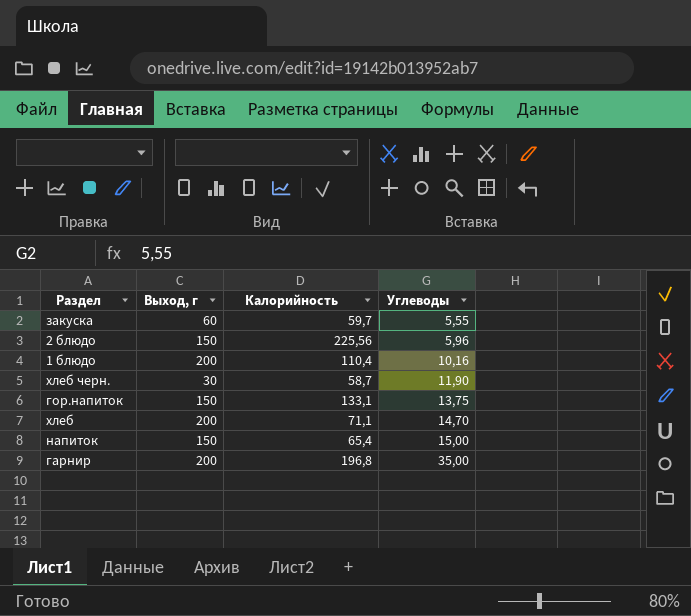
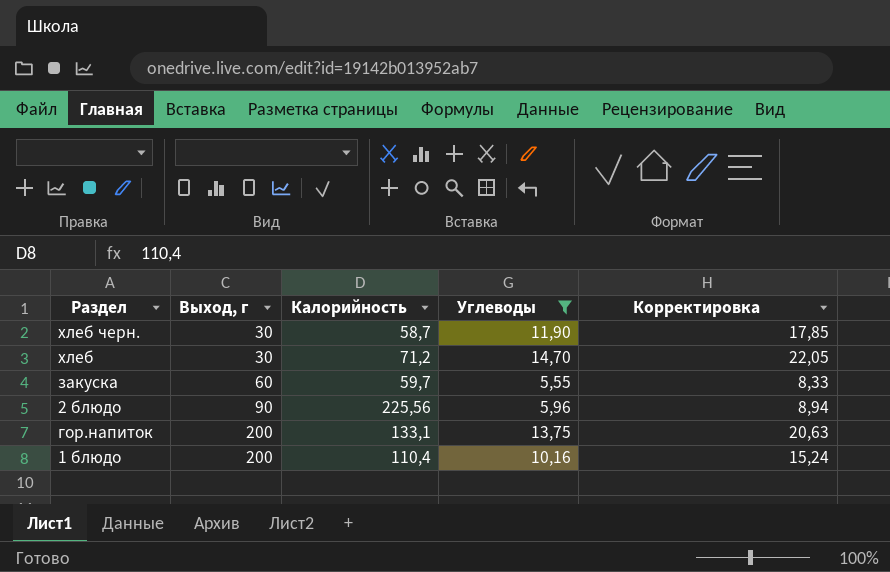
filter: none -> Углеводы <= 14,70
row order: Углеводы ascending -> Выход, г ascending
column Корректировка | formula: none -> [Углеводы] * 1,5
хлеб | Выход, г: 200 -> 30
хлеб | Калорийность: 71,1 -> 71,2
2 блюдо | Выход, г: 150 -> 90
гор.напиток | Выход, г: 150 -> 200

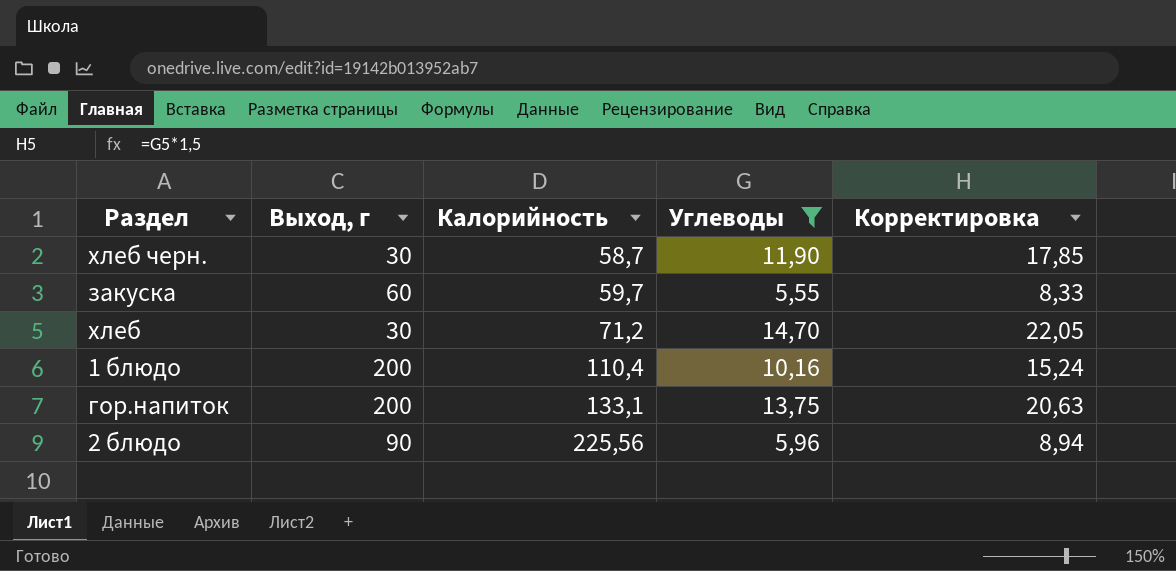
row order: Выход, г ascending -> Калорийность ascending

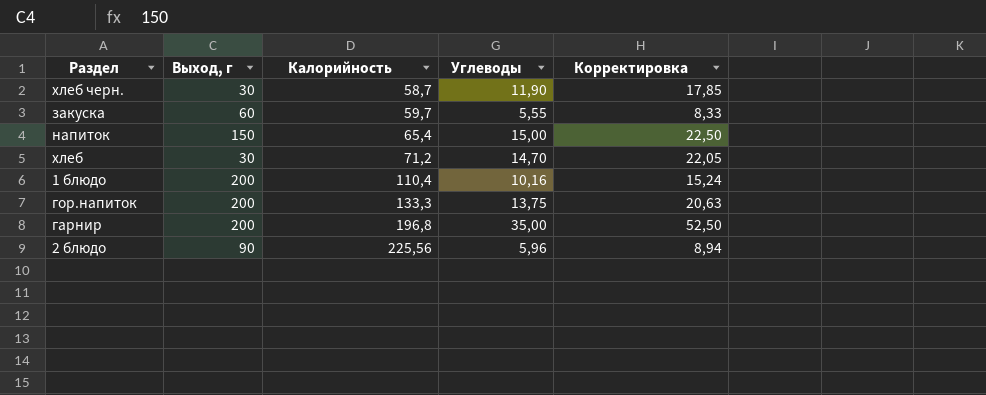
filter: Углеводы <= 14,70 -> none
гор.напиток | Калорийность: 133,1 -> 133,3

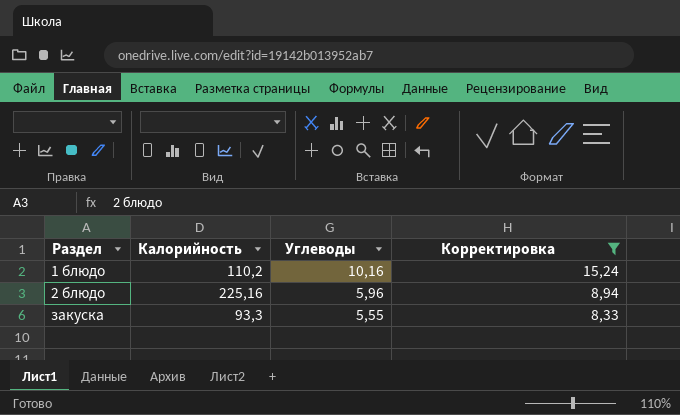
filter: none -> Корректировка <= 15,24
row order: Калорийность ascending -> Раздел ascending
column Выход, г | position: 2 -> none
1 блюдо | Калорийность: 110,4 -> 110,2
2 блюдо | Калорийность: 225,56 -> 225,16
закуска | Калорийность: 59,7 -> 93,3

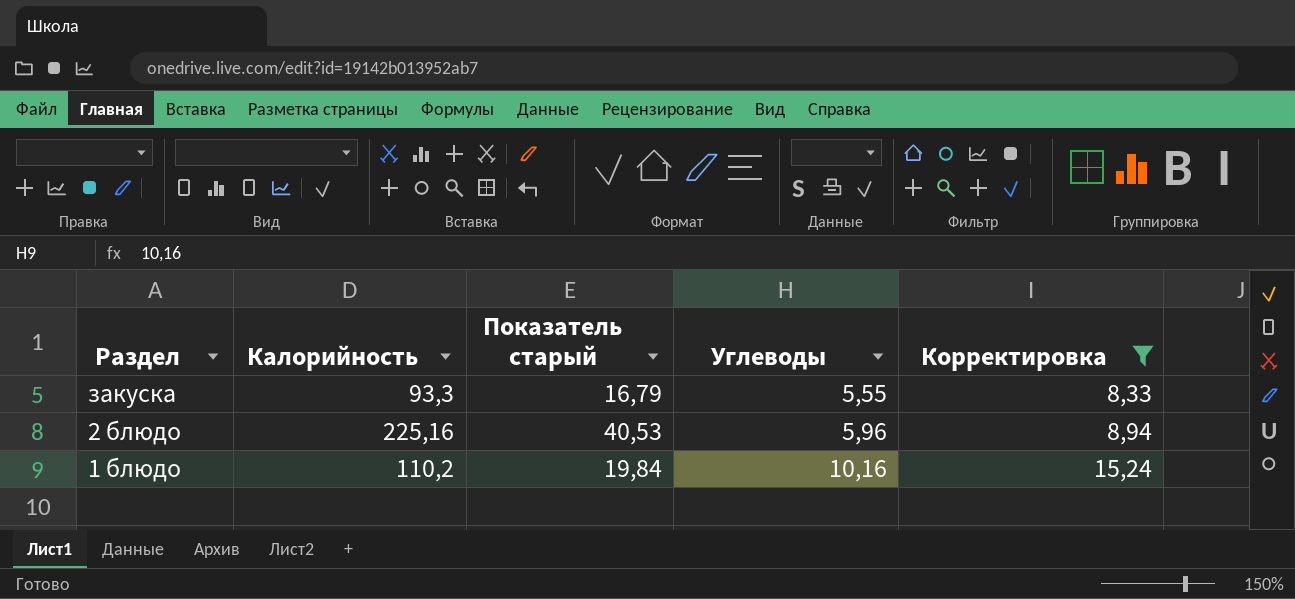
row order: Раздел ascending -> Раздел descending
column Показатель старый | formula: none -> [Калорийность] * 0,18

